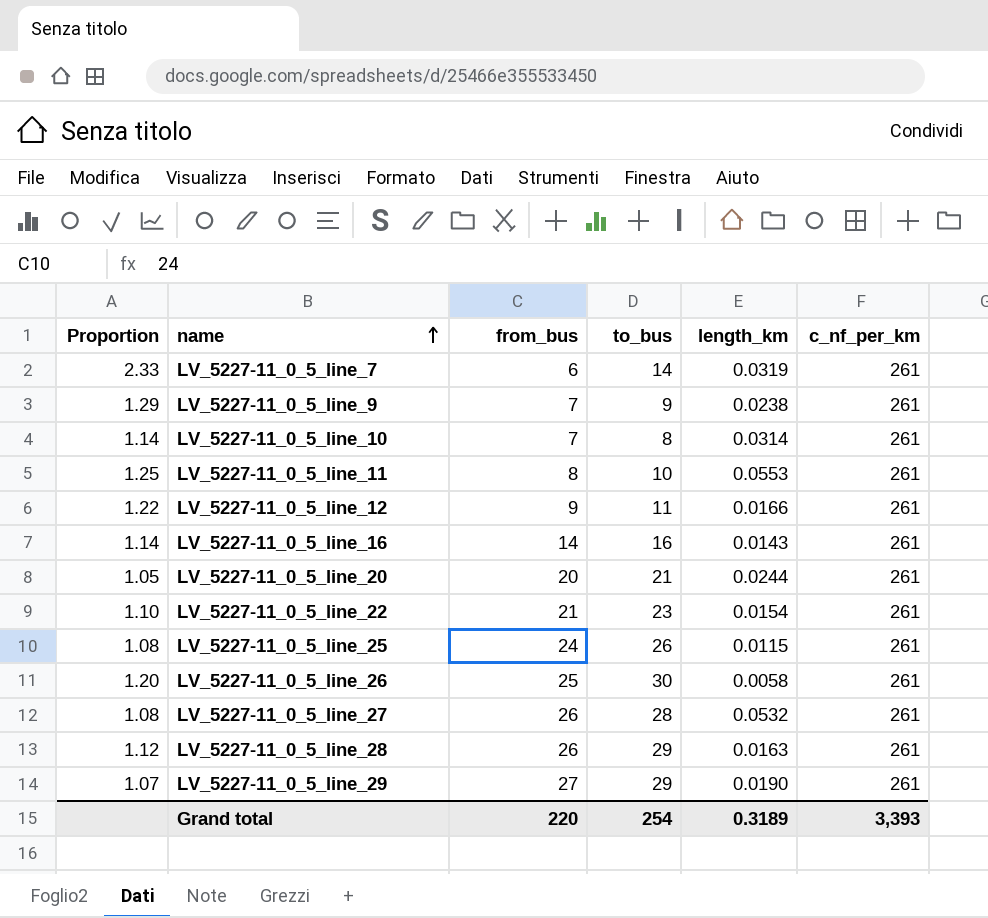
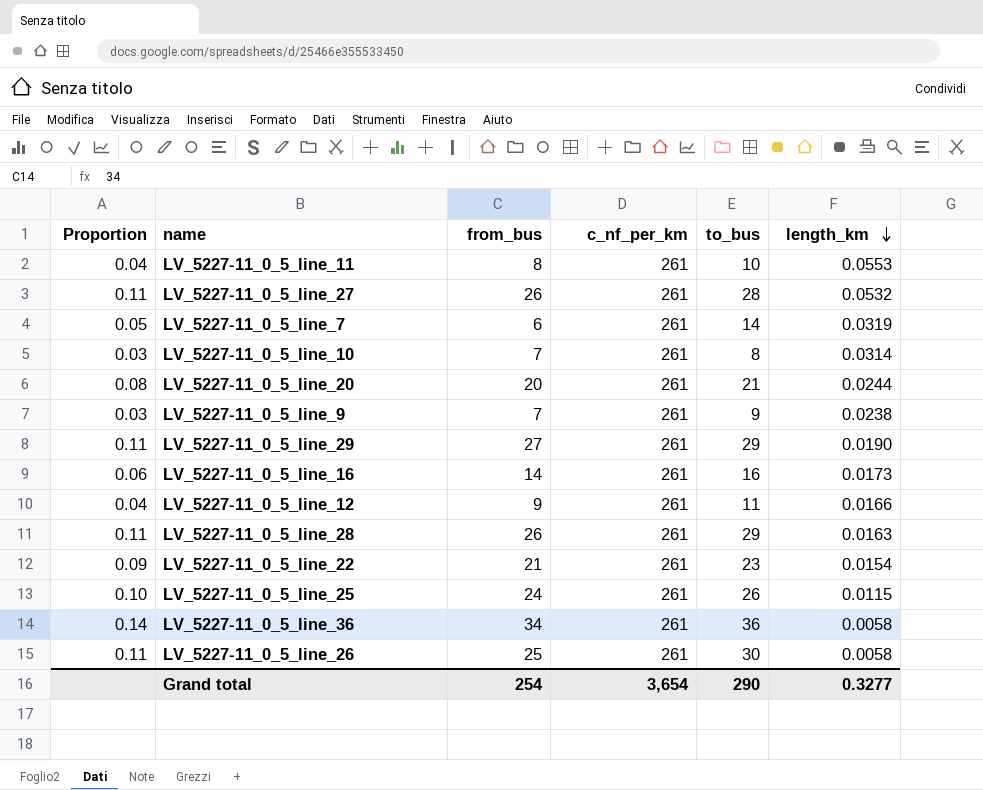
row order: name ascending -> length_km descending
column Proportion | formula: [to_bus] / [from_bus] -> [to_bus] / [c_nf_per_km]
column c_nf_per_km | position: 6 -> 4
LV_5227-11_0_5_line_16 | length_km: 0.0143 -> 0.0173
row LV_5227-11_0_5_line_36: none -> 0.14 | 34 | 261 | 36 | 0.0058
Grand total | from_bus: 220 -> 254
Grand total | c_nf_per_km: 3,393 -> 3,654
Grand total | to_bus: 254 -> 290
Grand total | length_km: 0.3189 -> 0.3277

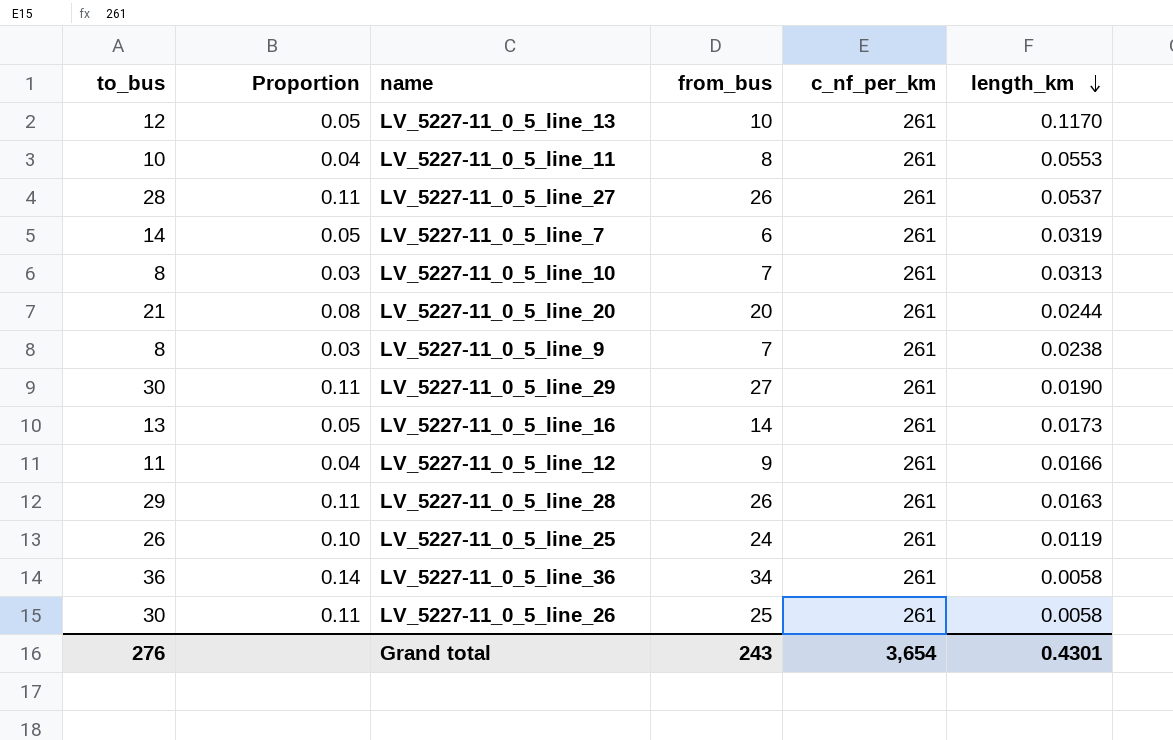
column to_bus | position: 5 -> 1
row LV_5227-11_0_5_line_22: 0.09 | 21 | 261 | 23 | 0.0154 -> none
row LV_5227-11_0_5_line_13: none -> 12 | 0.05 | 10 | 261 | 0.1170
LV_5227-11_0_5_line_27 | length_km: 0.0532 -> 0.0537
LV_5227-11_0_5_line_10 | length_km: 0.0314 -> 0.0313
LV_5227-11_0_5_line_9 | to_bus: 9 -> 8
LV_5227-11_0_5_line_29 | to_bus: 29 -> 30
LV_5227-11_0_5_line_16 | to_bus: 16 -> 13
LV_5227-11_0_5_line_16 | Proportion: 0.06 -> 0.05
LV_5227-11_0_5_line_25 | length_km: 0.0115 -> 0.0119
Grand total | to_bus: 290 -> 276
Grand total | from_bus: 254 -> 243
Grand total | length_km: 0.3277 -> 0.4301

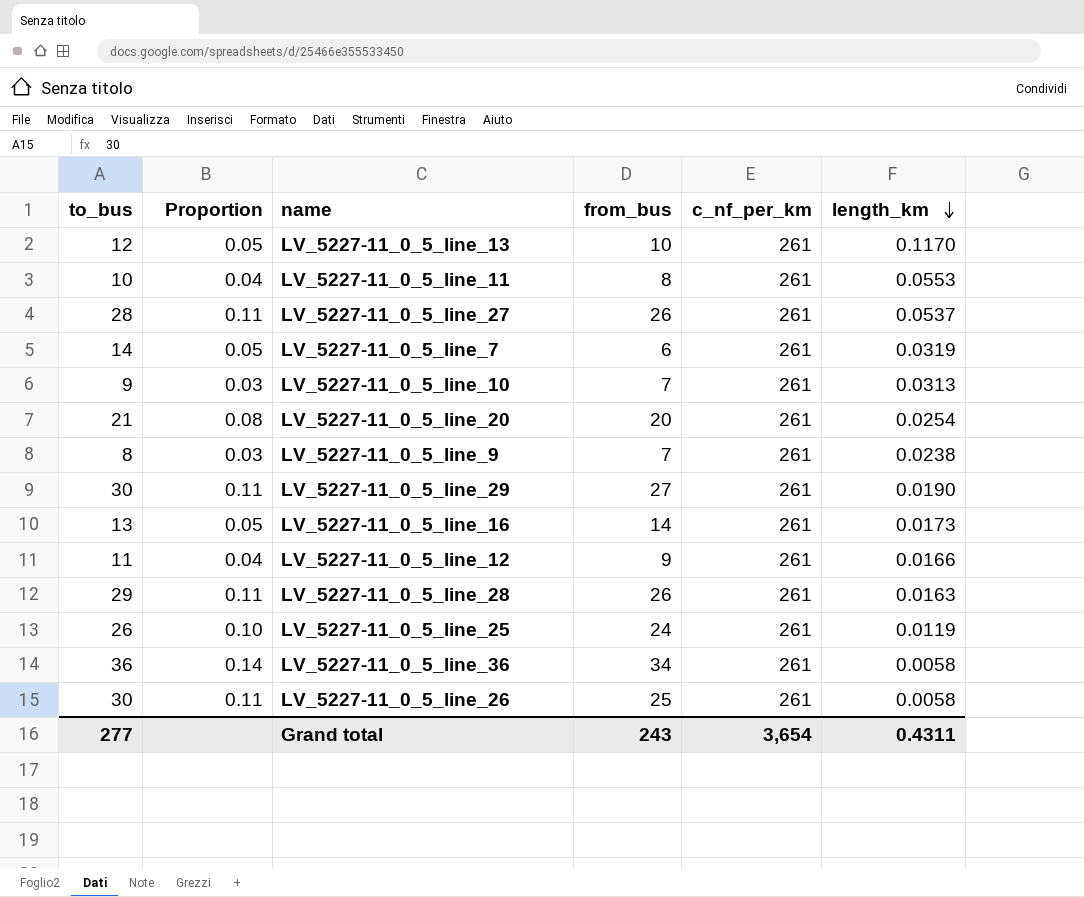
LV_5227-11_0_5_line_10 | to_bus: 8 -> 9
LV_5227-11_0_5_line_20 | length_km: 0.0244 -> 0.0254
Grand total | to_bus: 276 -> 277
Grand total | length_km: 0.4301 -> 0.4311

